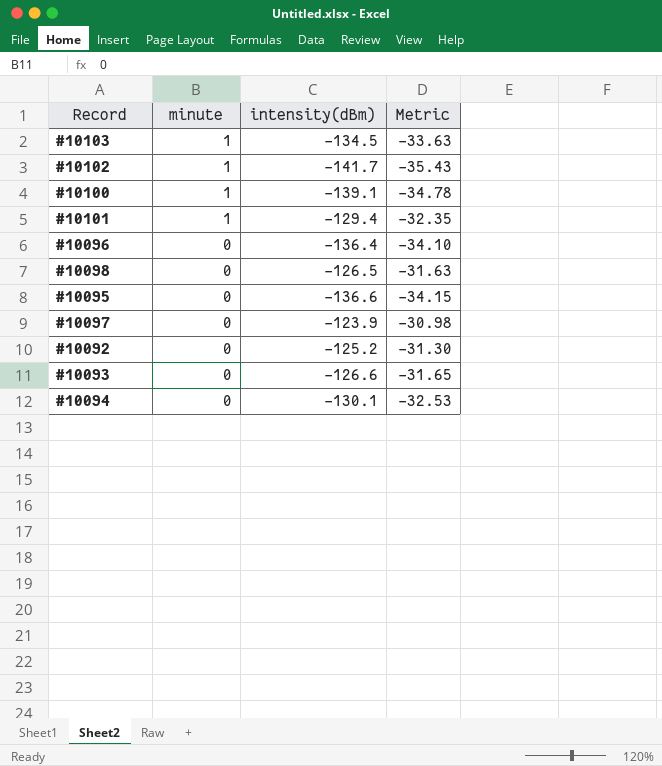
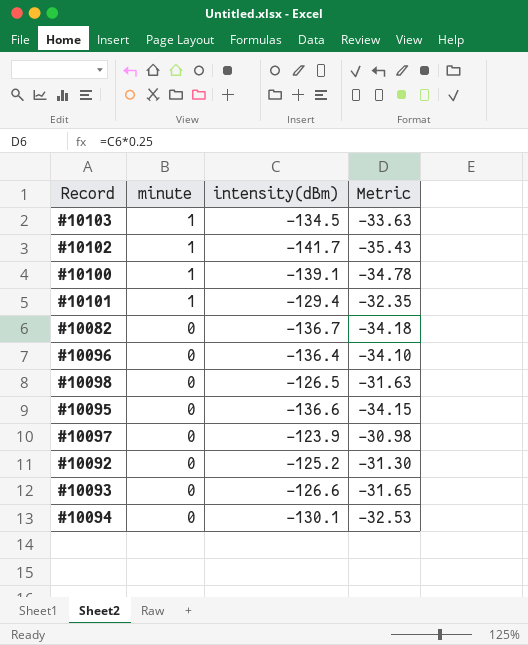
row #10082: none -> 0 | -136.7 | -34.18

